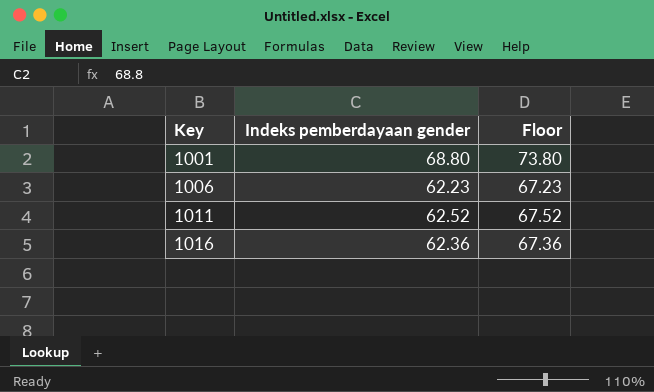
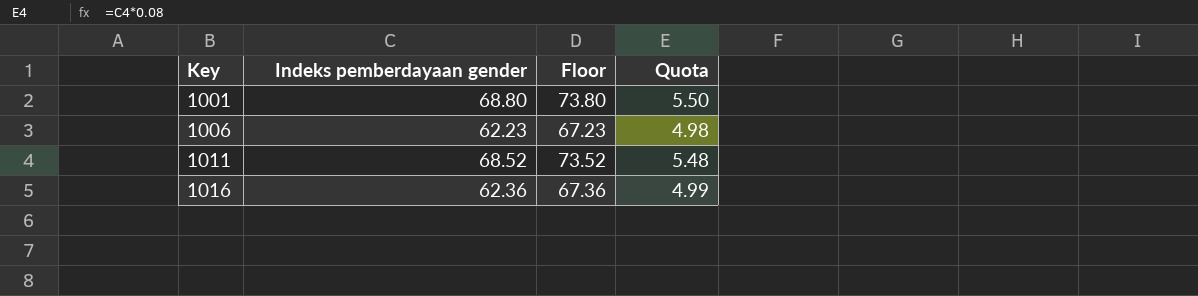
column Quota | formula: none -> [Indeks pemberdayaan gender] * 0.08
1011 | Indeks pemberdayaan gender: 62.52 -> 68.52
1011 | Floor: 67.52 -> 73.52

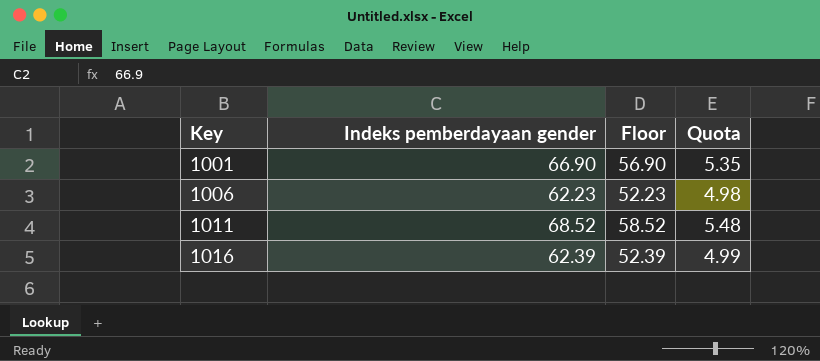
column Floor | formula: [Indeks pemberdayaan gender] + 5 -> [Indeks pemberdayaan gender] - 10
1001 | Indeks pemberdayaan gender: 68.80 -> 66.90
1001 | Quota: 5.50 -> 5.35
1016 | Indeks pemberdayaan gender: 62.36 -> 62.39

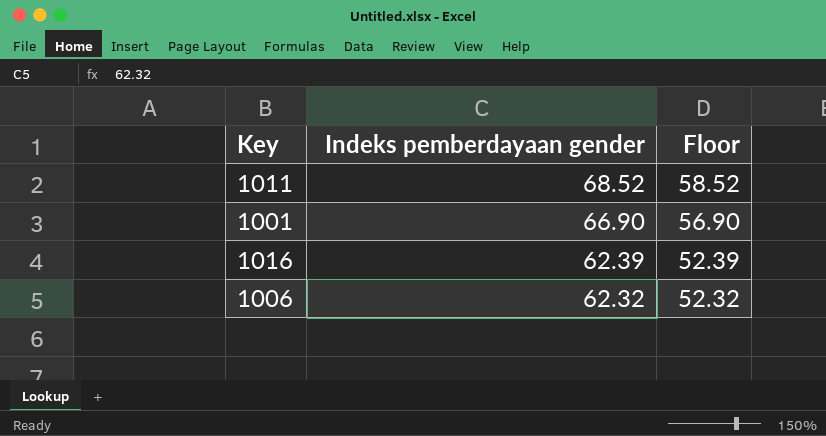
row order: Key ascending -> Indeks pemberdayaan gender descending
column Quota | formula: [Indeks pemberdayaan gender] * 0.08 -> none
1006 | Indeks pemberdayaan gender: 62.23 -> 62.32
1006 | Floor: 52.23 -> 52.32

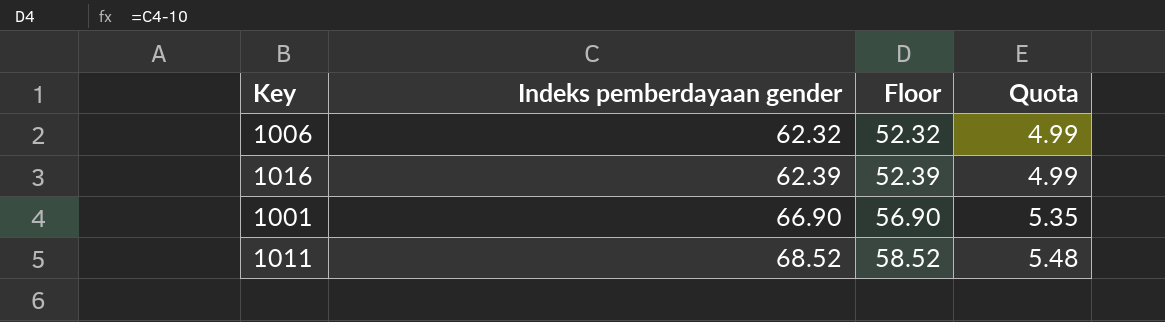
row order: Indeks pemberdayaan gender descending -> Indeks pemberdayaan gender ascending
column Quota | formula: none -> [Indeks pemberdayaan gender] * 0.08

